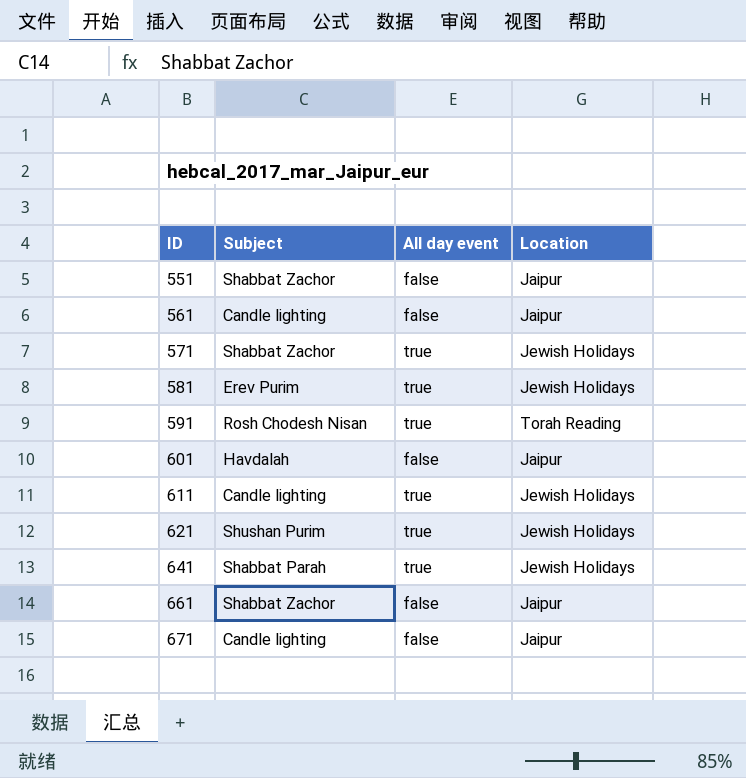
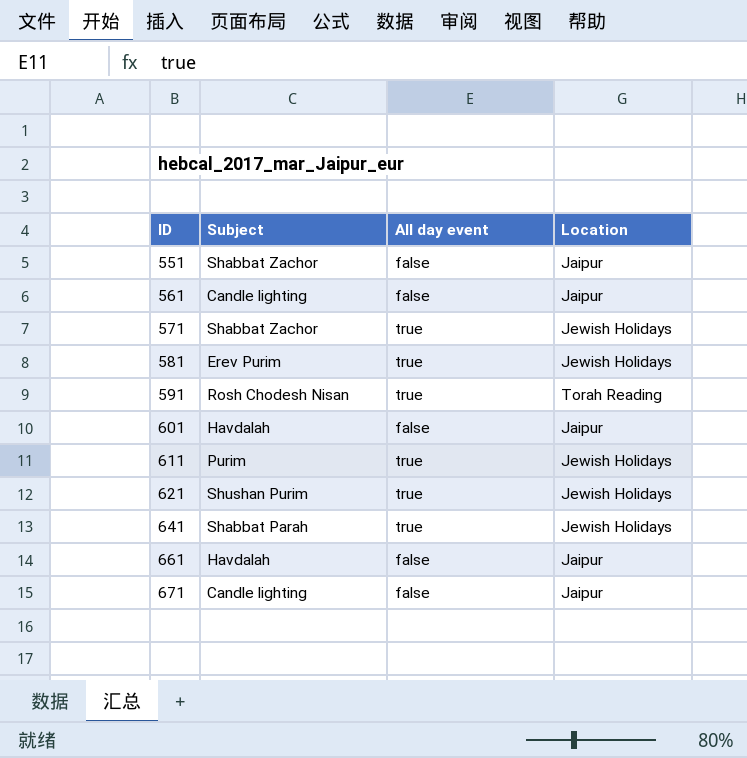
611 | Subject: Candle lighting -> Purim
661 | Subject: Shabbat Zachor -> Havdalah

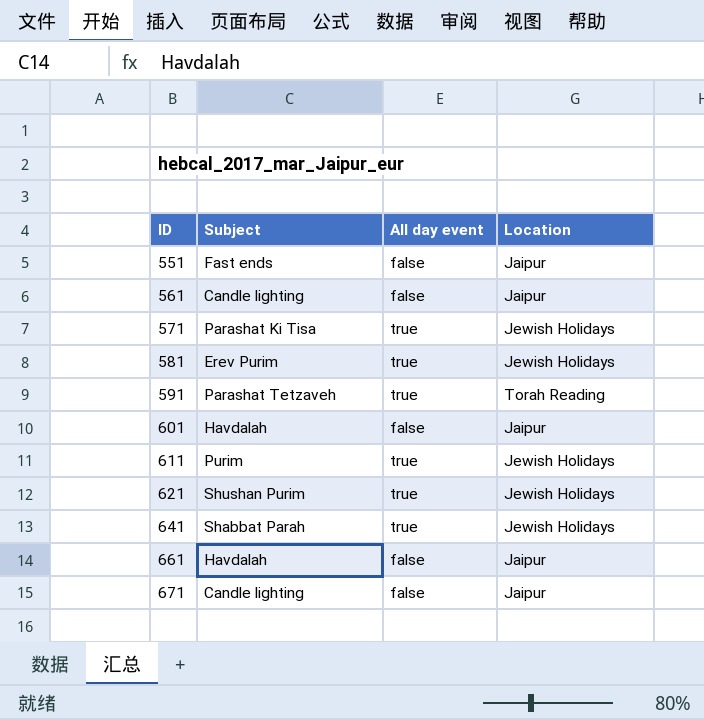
551 | Subject: Shabbat Zachor -> Fast ends
571 | Subject: Shabbat Zachor -> Parashat Ki Tisa
591 | Subject: Rosh Chodesh Nisan -> Parashat Tetzaveh

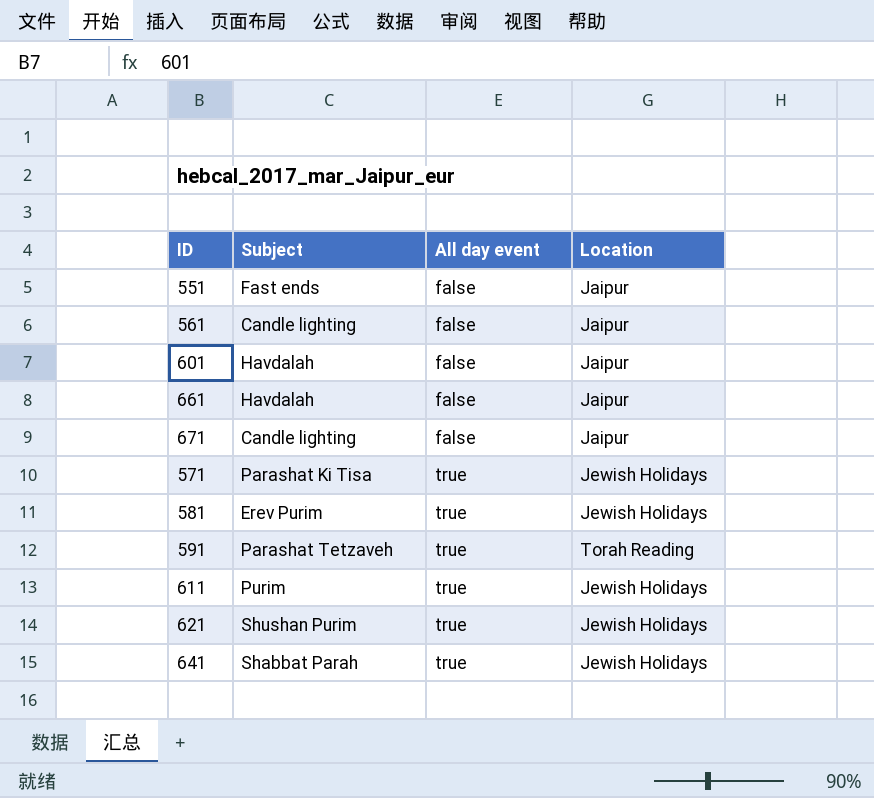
row order: ID ascending -> All day event ascending

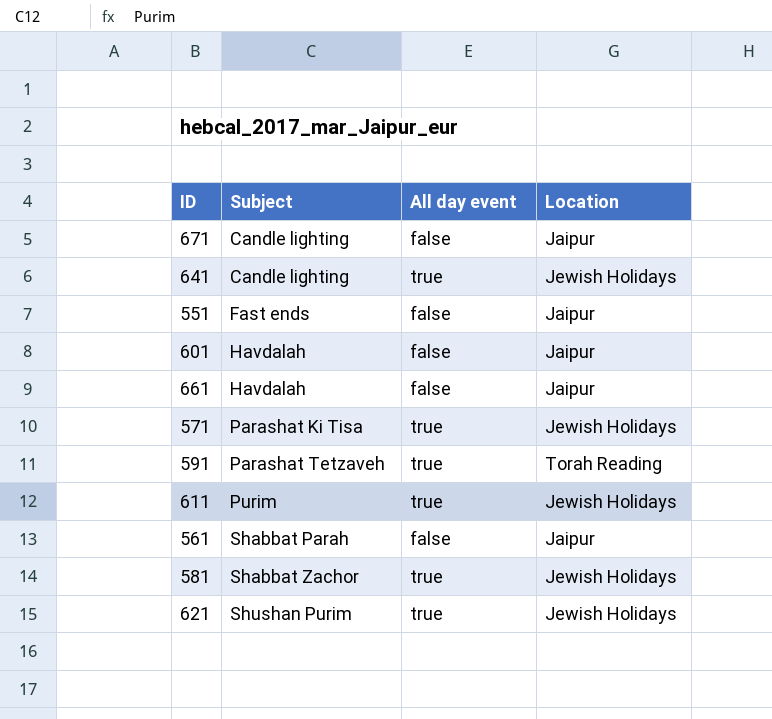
row order: All day event ascending -> Subject ascending
641 | Subject: Shabbat Parah -> Candle lighting
561 | Subject: Candle lighting -> Shabbat Parah
581 | Subject: Erev Purim -> Shabbat Zachor

